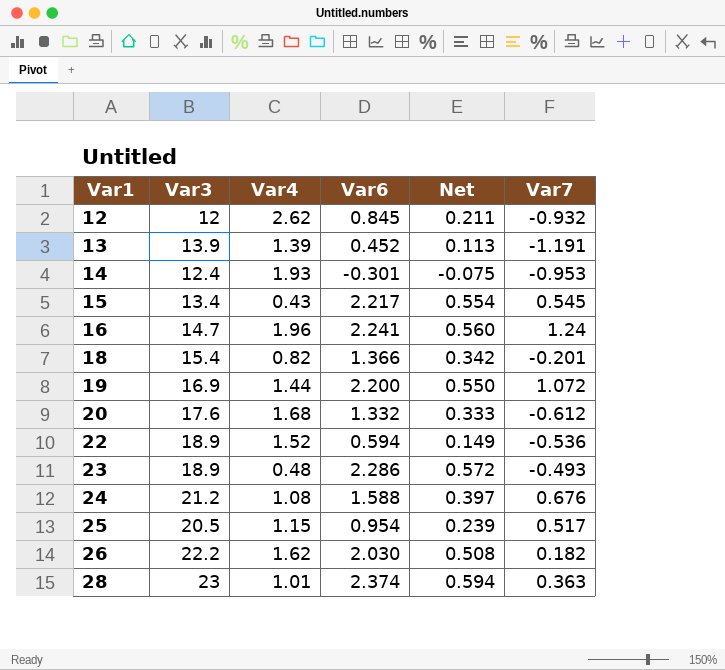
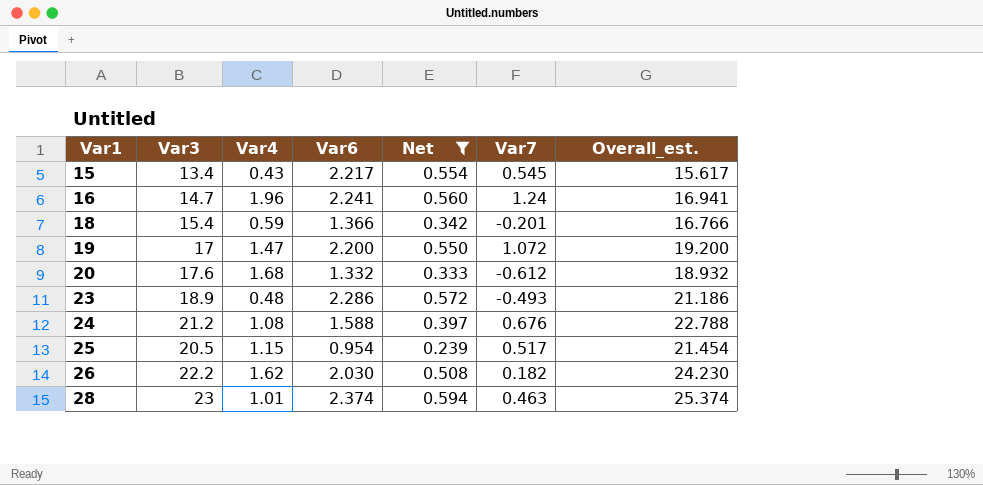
filter: none -> Net >= 0.239
column Overall_est. | formula: none -> [Var3] + [Var6]
18 | Var4: 0.82 -> 0.59
19 | Var3: 16.9 -> 17
19 | Var4: 1.44 -> 1.47
28 | Var7: 0.363 -> 0.463

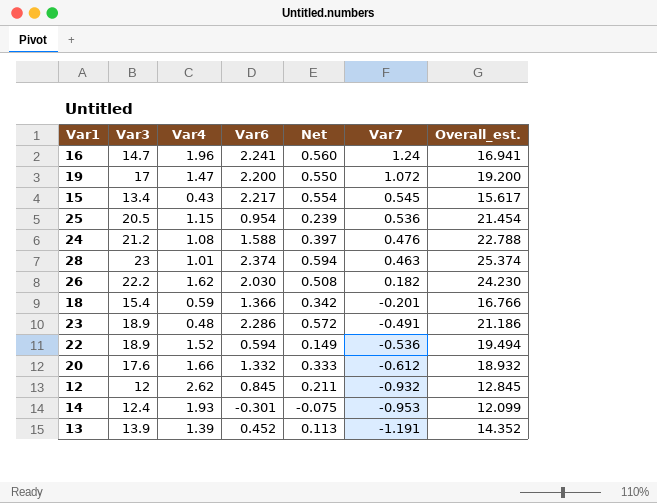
filter: Net >= 0.239 -> none
row order: Var1 ascending -> Var7 descending
25 | Var7: 0.517 -> 0.536
24 | Var7: 0.676 -> 0.476
23 | Var7: -0.493 -> -0.491
20 | Var4: 1.68 -> 1.66

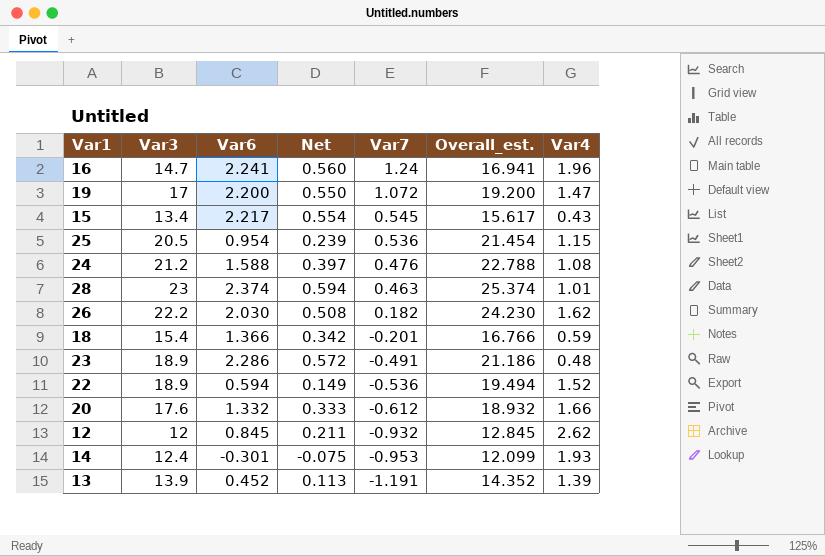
column Var4 | position: 3 -> 7

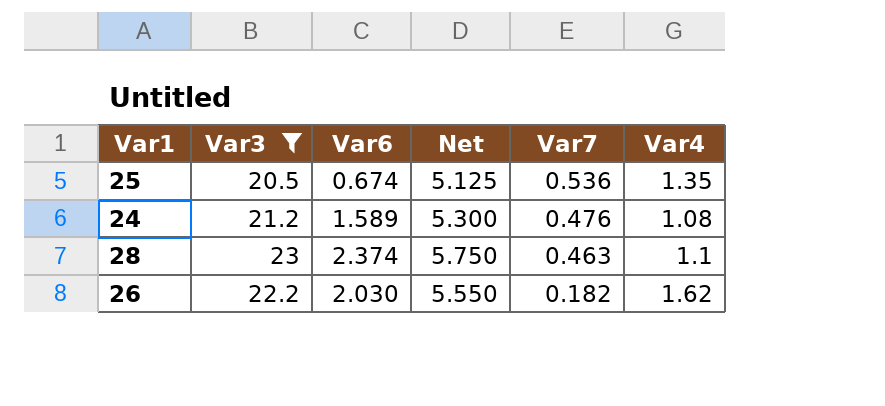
filter: none -> Var3 >= 20.5
column Overall_est. | formula: [Var3] + [Var6] -> none
column Net | formula: [Var6] * 0.25 -> [Var3] * 0.25
25 | Var6: 0.954 -> 0.674
25 | Var4: 1.15 -> 1.35
24 | Var6: 1.588 -> 1.589
28 | Var4: 1.01 -> 1.1

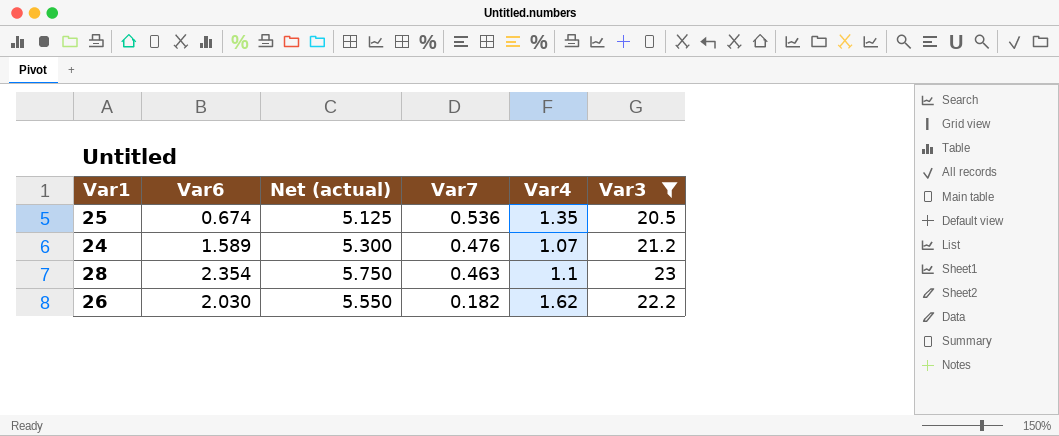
column name: Net -> Net (actual)
column Var3 | position: 2 -> 6
24 | Var4: 1.08 -> 1.07
28 | Var6: 2.374 -> 2.354

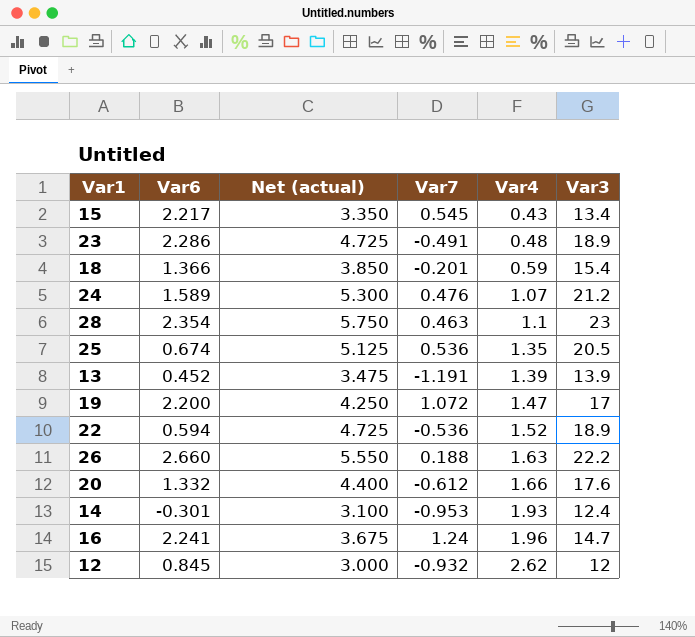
filter: Var3 >= 20.5 -> none
row order: Var7 descending -> Var4 ascending
26 | Var6: 2.030 -> 2.660
26 | Var7: 0.182 -> 0.188
26 | Var4: 1.62 -> 1.63

